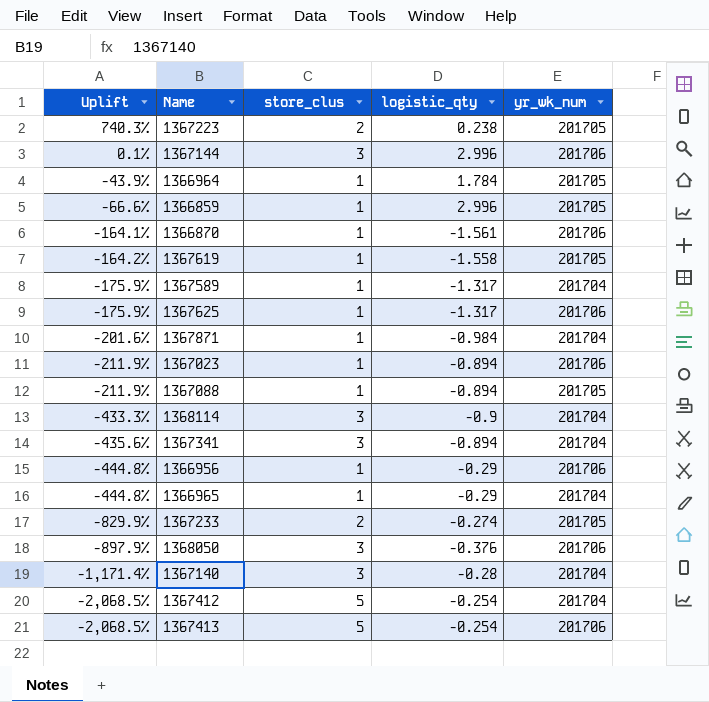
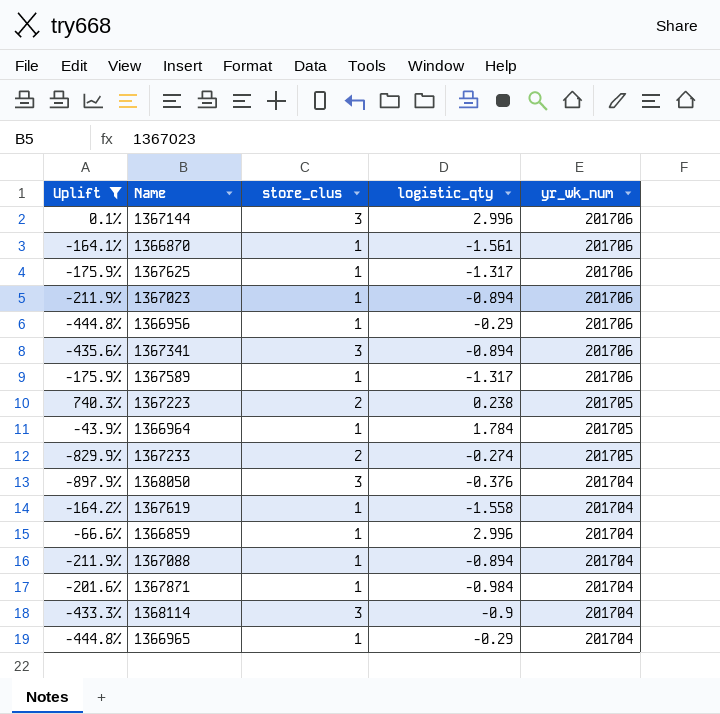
filter: none -> Uplift >= -897.9%
row order: Uplift descending -> yr_wk_num descending
1367341 | yr_wk_num: 201704 -> 201706
1367589 | yr_wk_num: 201704 -> 201706
1368050 | yr_wk_num: 201706 -> 201704
1367619 | yr_wk_num: 201705 -> 201704
1366859 | yr_wk_num: 201705 -> 201704
1367088 | yr_wk_num: 201705 -> 201704

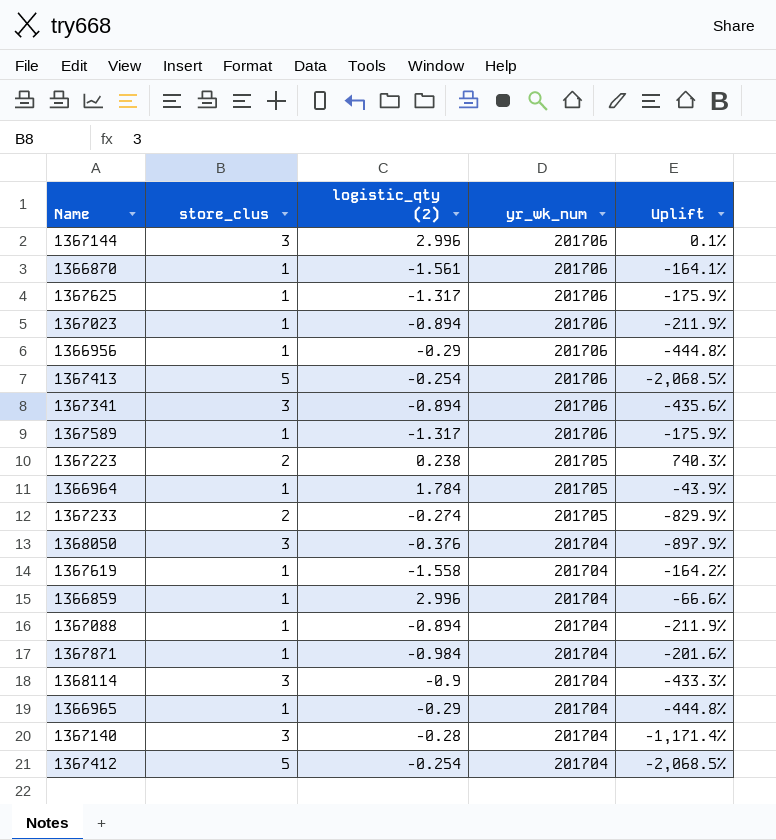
filter: Uplift >= -897.9% -> none
column name: logistic_qty -> logistic_qty (2)
column Uplift | position: 1 -> 5

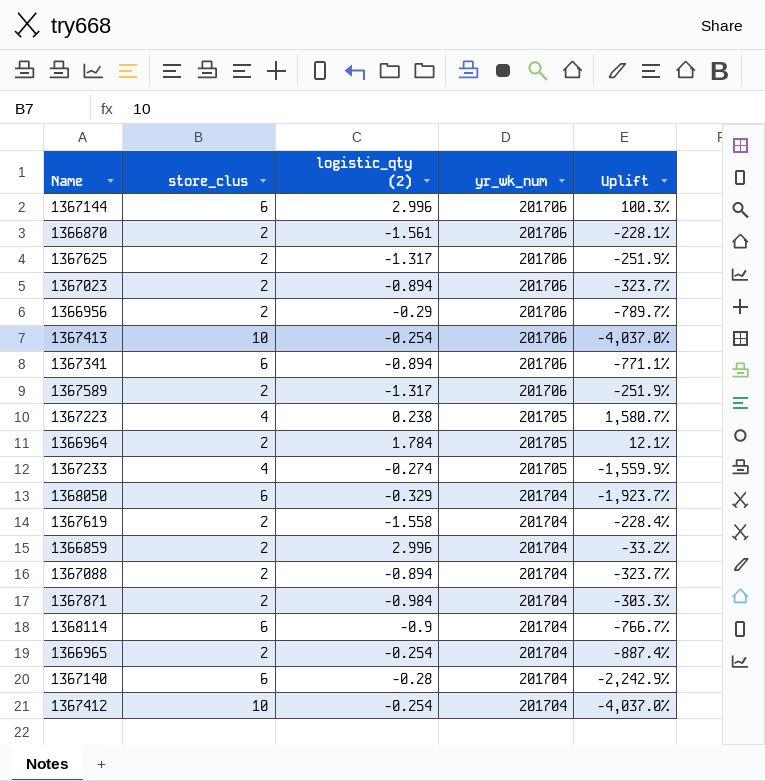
1367144 | store_clus: 3 -> 6
1367144 | Uplift: 0.1% -> 100.3%
1366870 | store_clus: 1 -> 2
1366870 | Uplift: -164.1% -> -228.1%
1367625 | store_clus: 1 -> 2
1367625 | Uplift: -175.9% -> -251.9%
1367023 | store_clus: 1 -> 2
1367023 | Uplift: -211.9% -> -323.7%
1366956 | store_clus: 1 -> 2
1366956 | Uplift: -444.8% -> -789.7%
1367413 | store_clus: 5 -> 10
1367413 | Uplift: -2,068.5% -> -4,037.0%
1367341 | store_clus: 3 -> 6
1367341 | Uplift: -435.6% -> -771.1%
1367589 | store_clus: 1 -> 2
1367589 | Uplift: -175.9% -> -251.9%
1367223 | store_clus: 2 -> 4
1367223 | Uplift: 740.3% -> 1,580.7%
1366964 | store_clus: 1 -> 2
1366964 | Uplift: -43.9% -> 12.1%
1367233 | store_clus: 2 -> 4
1367233 | Uplift: -829.9% -> -1,559.9%
1368050 | store_clus: 3 -> 6
1368050 | logistic_qty (2): -0.376 -> -0.329
1368050 | Uplift: -897.9% -> -1,923.7%
1367619 | store_clus: 1 -> 2
1367619 | Uplift: -164.2% -> -228.4%
1366859 | store_clus: 1 -> 2
1366859 | Uplift: -66.6% -> -33.2%
1367088 | store_clus: 1 -> 2
1367088 | Uplift: -211.9% -> -323.7%
1367871 | store_clus: 1 -> 2
1367871 | Uplift: -201.6% -> -303.3%
1368114 | store_clus: 3 -> 6
1368114 | Uplift: -433.3% -> -766.7%
1366965 | store_clus: 1 -> 2
1366965 | logistic_qty (2): -0.29 -> -0.254
1366965 | Uplift: -444.8% -> -887.4%
1367140 | store_clus: 3 -> 6
1367140 | Uplift: -1,171.4% -> -2,242.9%
1367412 | store_clus: 5 -> 10
1367412 | Uplift: -2,068.5% -> -4,037.0%

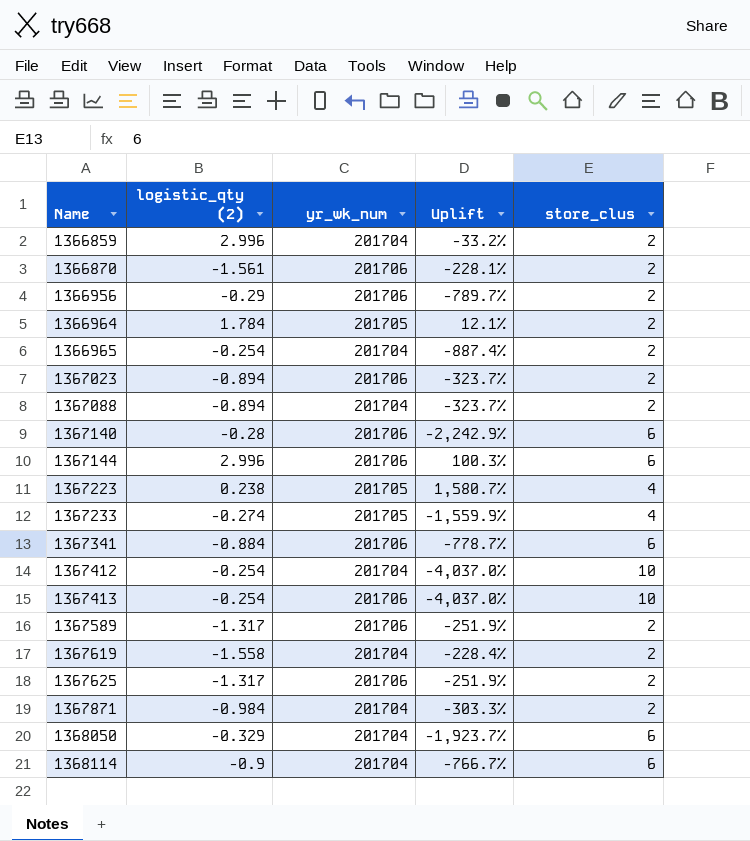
row order: yr_wk_num descending -> Name ascending
column store_clus | position: 2 -> 5
1367140 | yr_wk_num: 201704 -> 201706
1367341 | logistic_qty (2): -0.894 -> -0.884
1367341 | Uplift: -771.1% -> -778.7%

